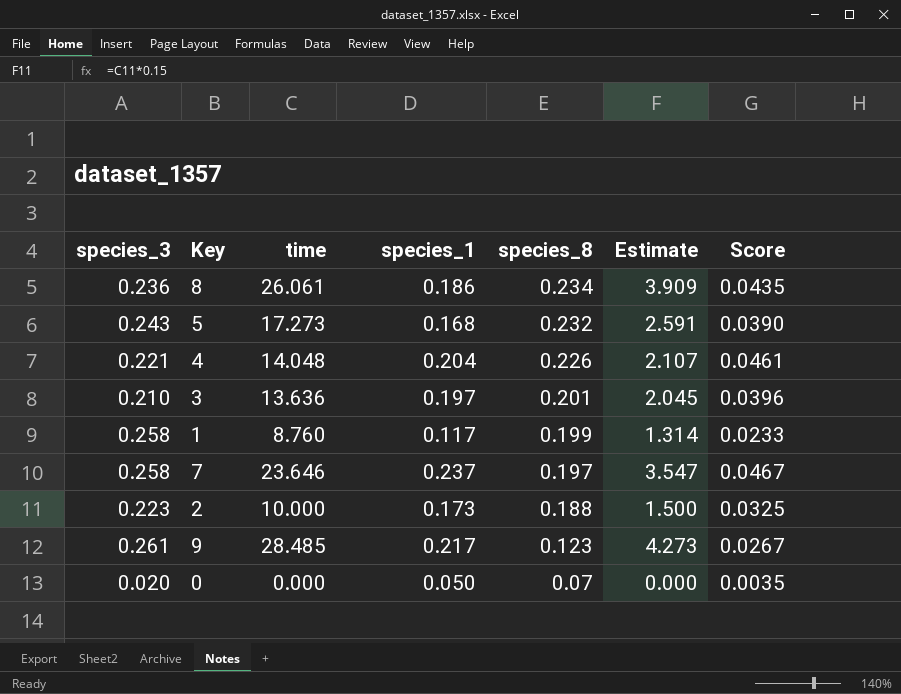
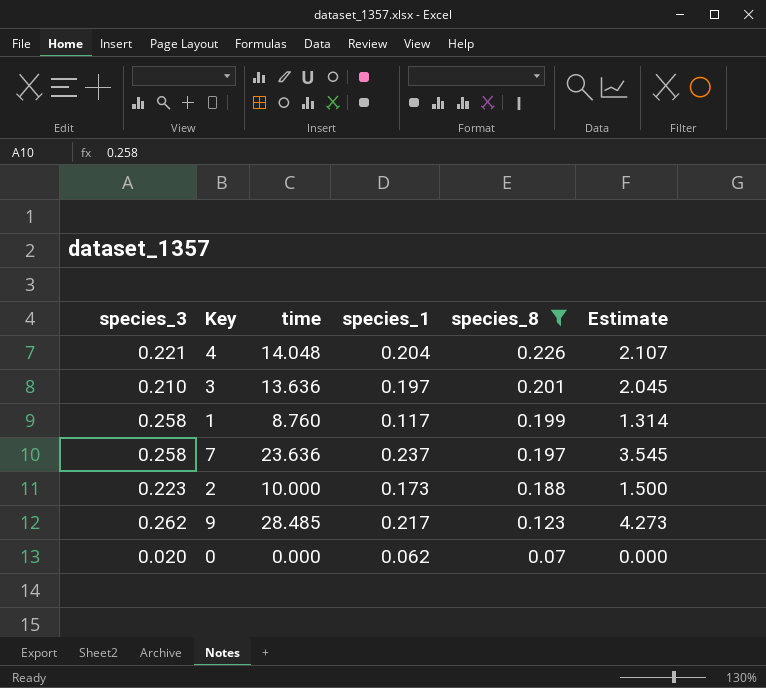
filter: none -> species_8 <= 0.226
column Score | formula: [species_1] * [species_8] -> none
7 | time: 23.646 -> 23.636
7 | Estimate: 3.547 -> 3.545
9 | species_3: 0.261 -> 0.262
0 | species_1: 0.050 -> 0.062

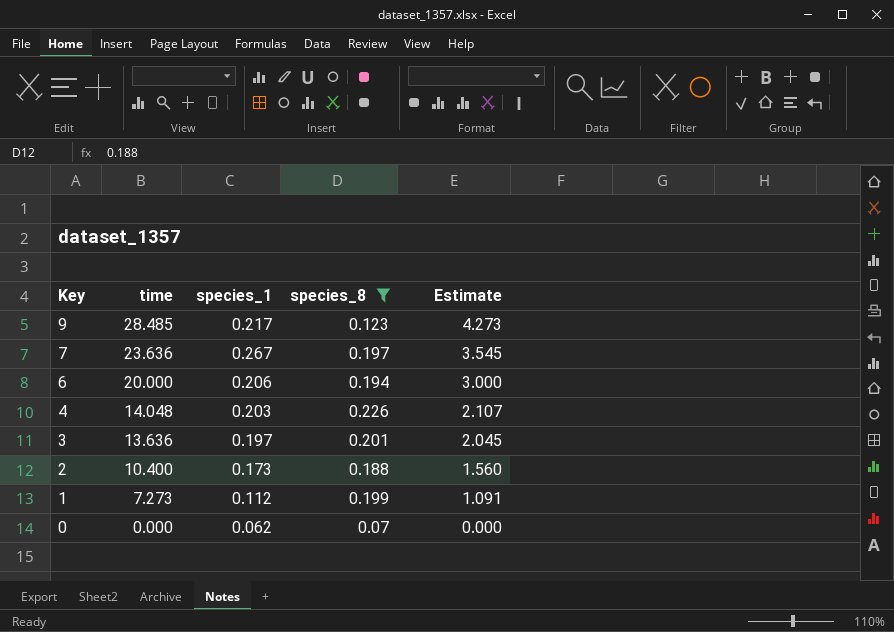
row order: species_8 descending -> Key descending
column species_3 | position: 1 -> none
7 | species_1: 0.237 -> 0.267
row 6: none -> 20.000 | 0.206 | 0.194 | 3.000
4 | species_1: 0.204 -> 0.203
2 | time: 10.000 -> 10.400
2 | Estimate: 1.500 -> 1.560
1 | time: 8.760 -> 7.273
1 | species_1: 0.117 -> 0.112
1 | Estimate: 1.314 -> 1.091

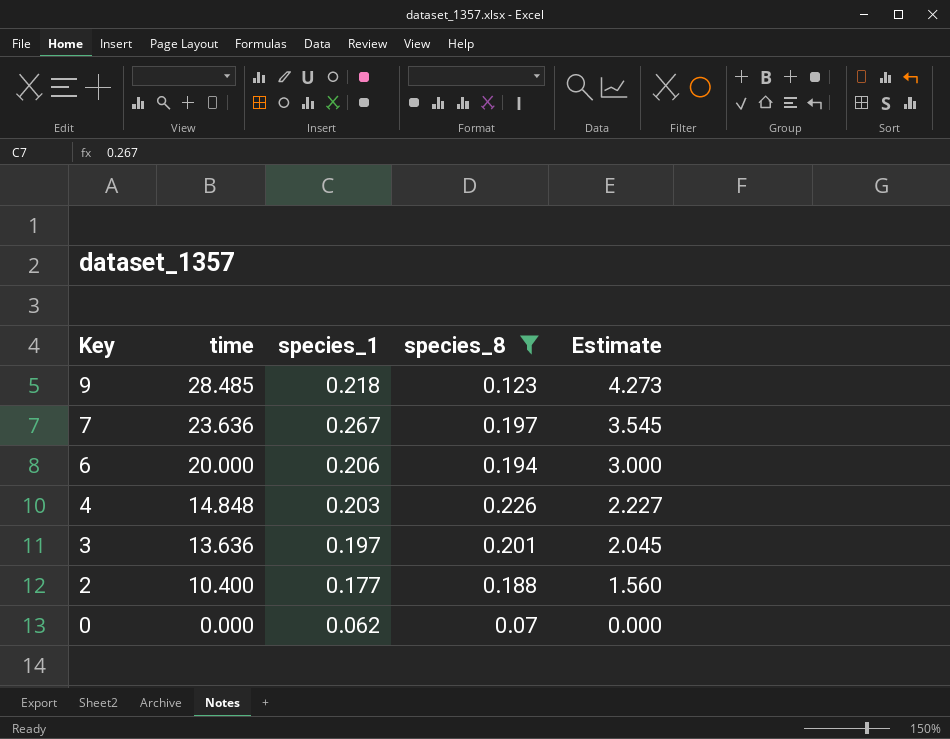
row 1: 7.273 | 0.112 | 0.199 | 1.091 -> none
9 | species_1: 0.217 -> 0.218
4 | time: 14.048 -> 14.848
4 | Estimate: 2.107 -> 2.227
2 | species_1: 0.173 -> 0.177

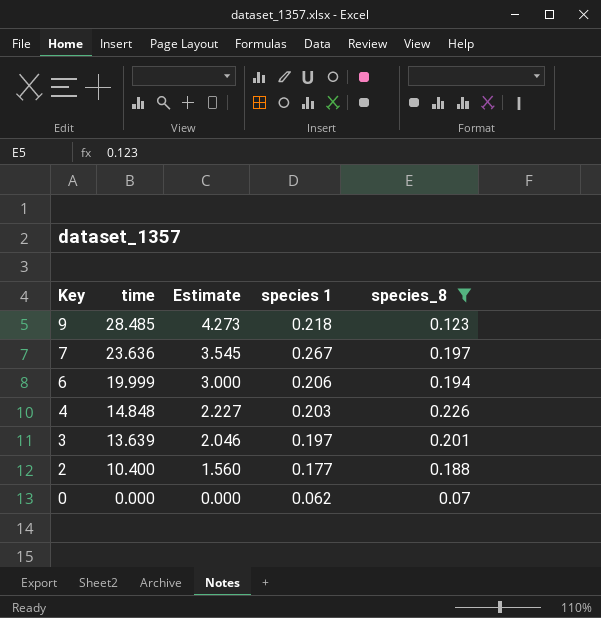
column Estimate | position: 5 -> 3
column name: species_1 -> species 1
6 | time: 20.000 -> 19.999
3 | time: 13.636 -> 13.639
3 | Estimate: 2.045 -> 2.046

